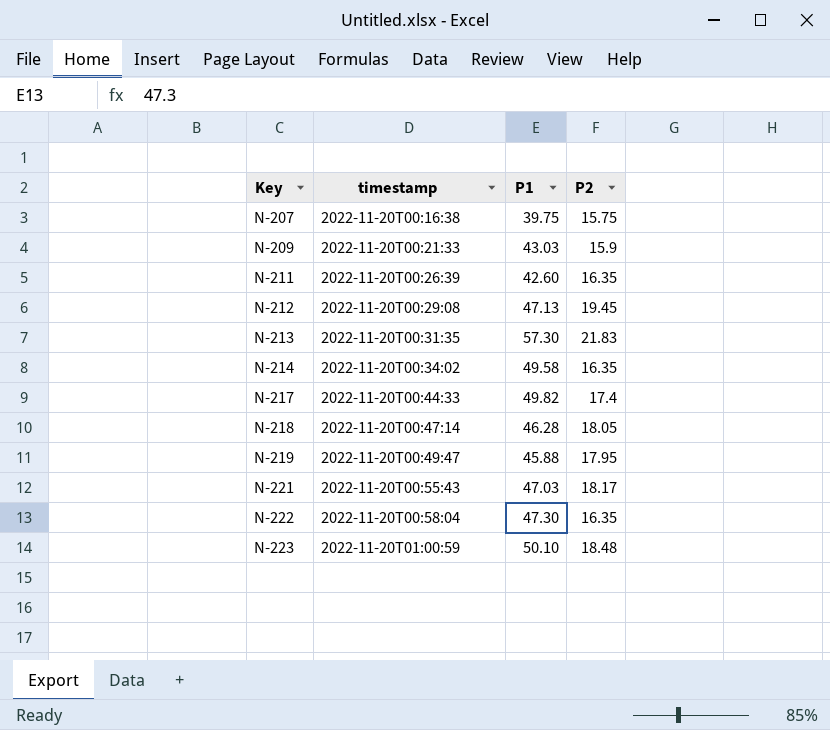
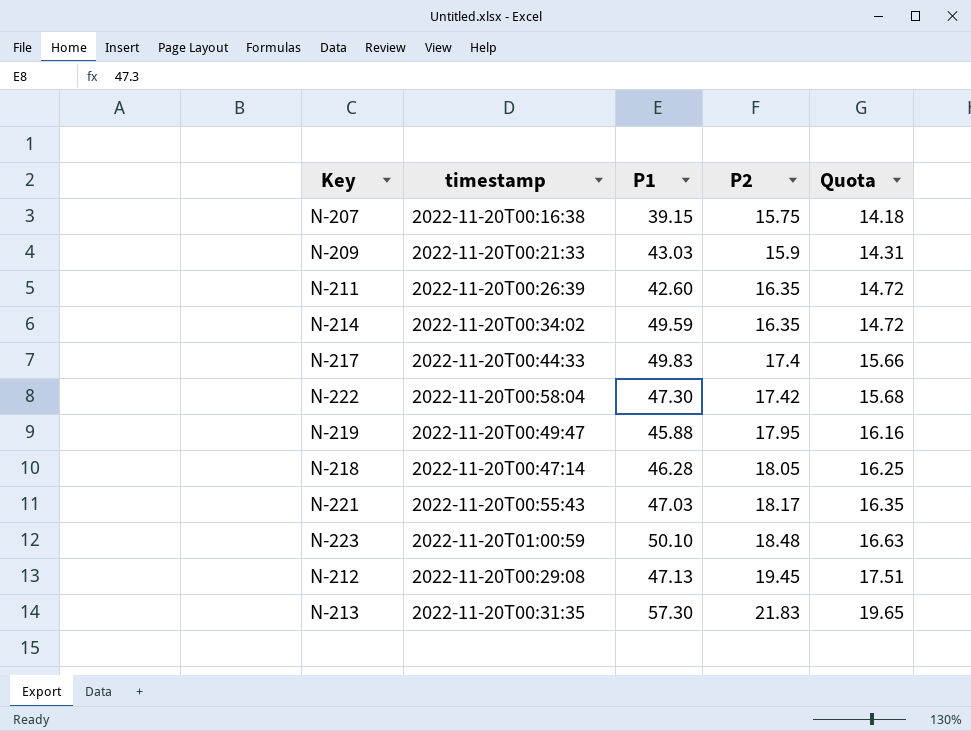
row order: Key ascending -> P2 ascending
column Quota | formula: none -> [P2] * 0.9
N-207 | P1: 39.75 -> 39.15
N-214 | P1: 49.58 -> 49.59
N-217 | P1: 49.82 -> 49.83
N-222 | P2: 16.35 -> 17.42

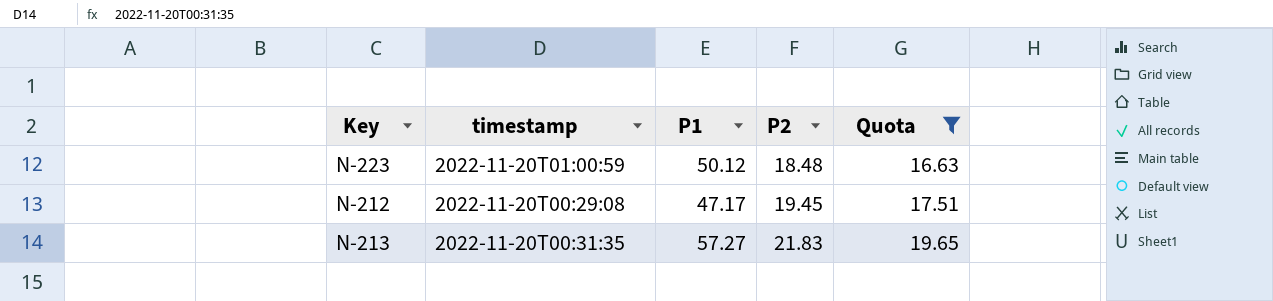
filter: none -> Quota >= 16.63
N-223 | P1: 50.10 -> 50.12
N-212 | P1: 47.13 -> 47.17
N-213 | P1: 57.30 -> 57.27

